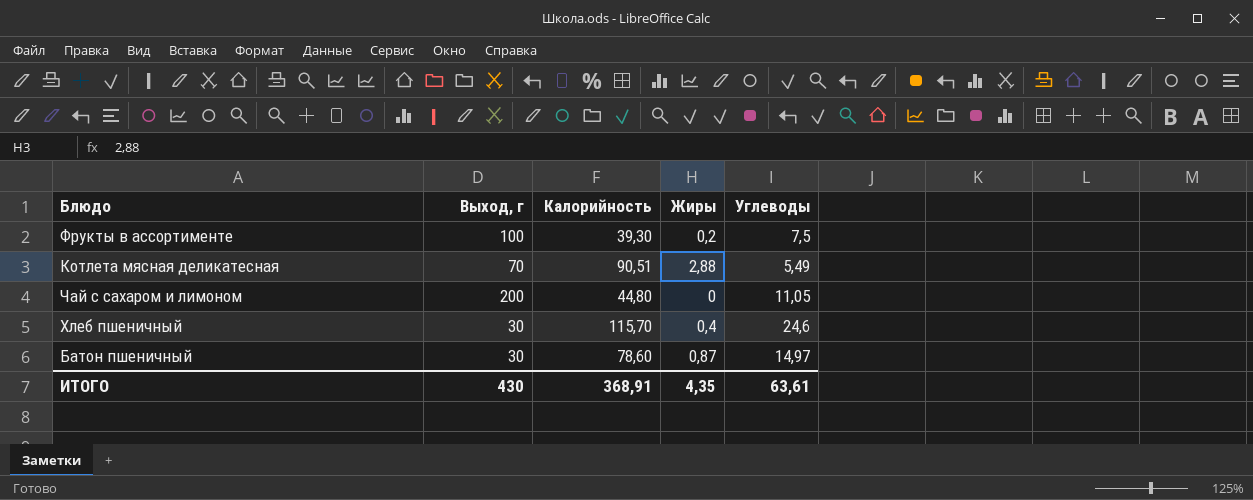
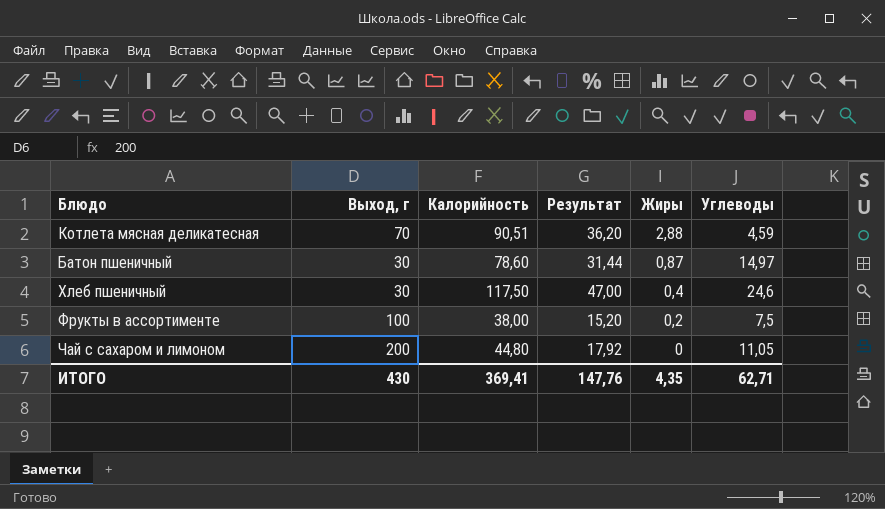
row order: none -> Жиры descending
column Результат | formula: none -> [Калорийность] * 0,4
Котлета мясная деликатесная | Углеводы: 5,49 -> 4,59
Хлеб пшеничный | Калорийность: 115,70 -> 117,50
Фрукты в ассортименте | Калорийность: 39,30 -> 38,00
ИТОГО | Калорийность: 368,91 -> 369,41
ИТОГО | Углеводы: 63,61 -> 62,71

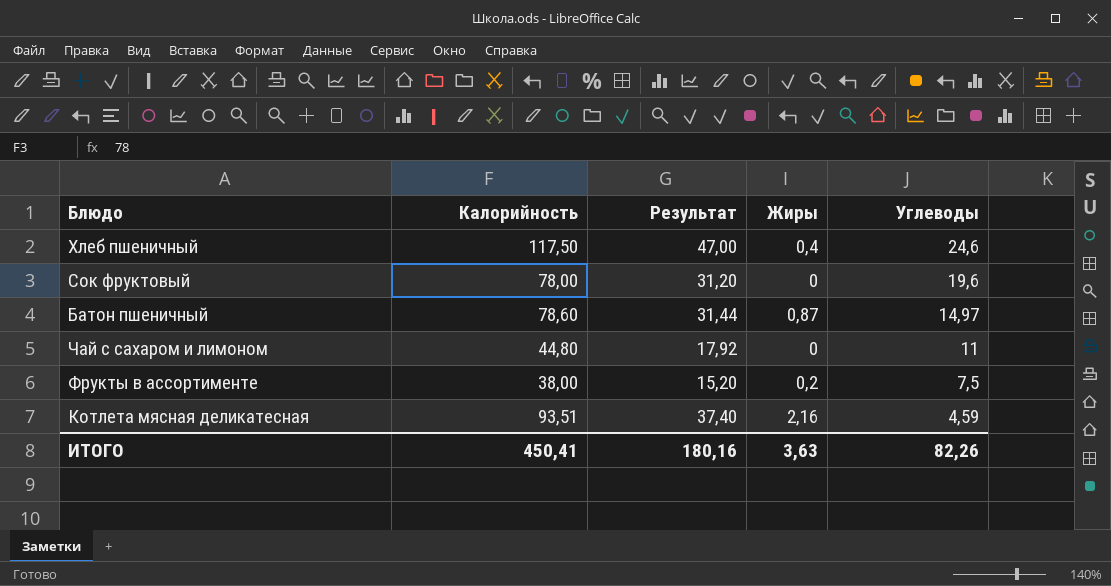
row order: Жиры descending -> Углеводы descending
column Выход, г | position: 2 -> none
row Сок фруктовый: none -> 78,00 | 31,20 | 0 | 19,6
Чай с сахаром и лимоном | Углеводы: 11,05 -> 11
Котлета мясная деликатесная | Калорийность: 90,51 -> 93,51
Котлета мясная деликатесная | Результат: 36,20 -> 37,40
Котлета мясная деликатесная | Жиры: 2,88 -> 2,16
ИТОГО | Калорийность: 369,41 -> 450,41
ИТОГО | Результат: 147,76 -> 180,16
ИТОГО | Жиры: 4,35 -> 3,63
ИТОГО | Углеводы: 62,71 -> 82,26

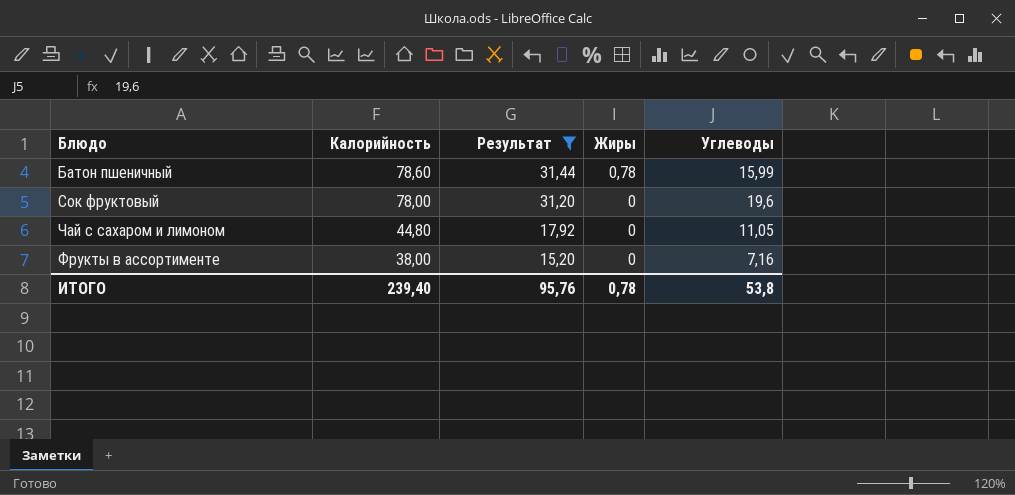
filter: none -> Результат <= 31,44
row order: Углеводы descending -> Калорийность descending
Батон пшеничный | Жиры: 0,87 -> 0,78
Батон пшеничный | Углеводы: 14,97 -> 15,99
Чай с сахаром и лимоном | Углеводы: 11 -> 11,05
Фрукты в ассортименте | Жиры: 0,2 -> 0
Фрукты в ассортименте | Углеводы: 7,5 -> 7,16
ИТОГО | Калорийность: 450,41 -> 239,40
ИТОГО | Результат: 180,16 -> 95,76
ИТОГО | Жиры: 3,63 -> 0,78
ИТОГО | Углеводы: 82,26 -> 53,8

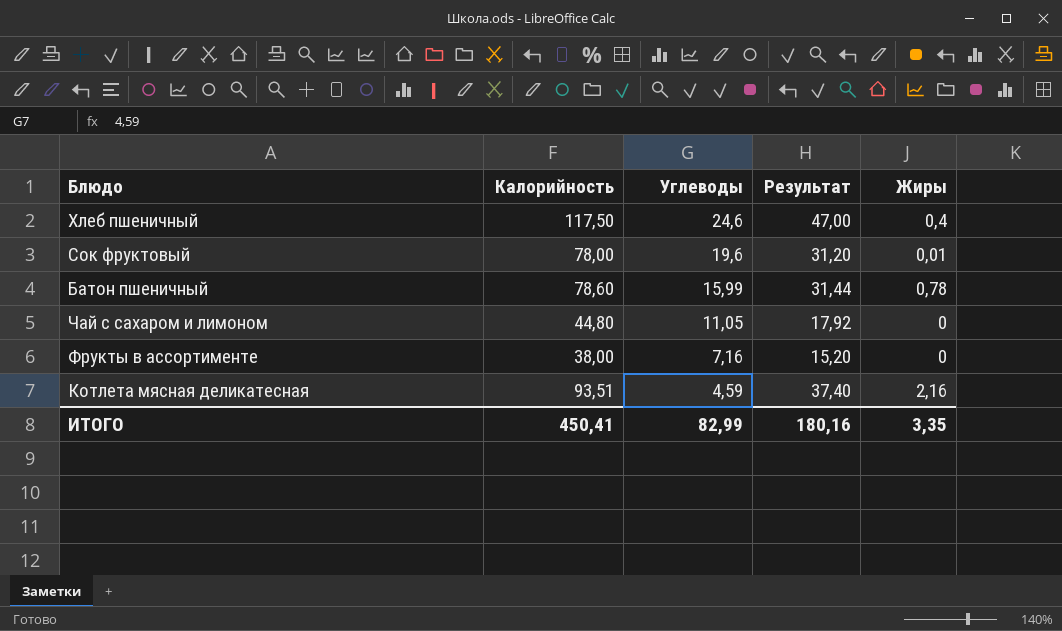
filter: Результат <= 31,44 -> none
row order: Калорийность descending -> Углеводы descending
column Углеводы | position: 5 -> 3
Сок фруктовый | Жиры: 0 -> 0,01
ИТОГО | Калорийность: 239,40 -> 450,41
ИТОГО | Углеводы: 53,8 -> 82,99
ИТОГО | Результат: 95,76 -> 180,16
ИТОГО | Жиры: 0,78 -> 3,35

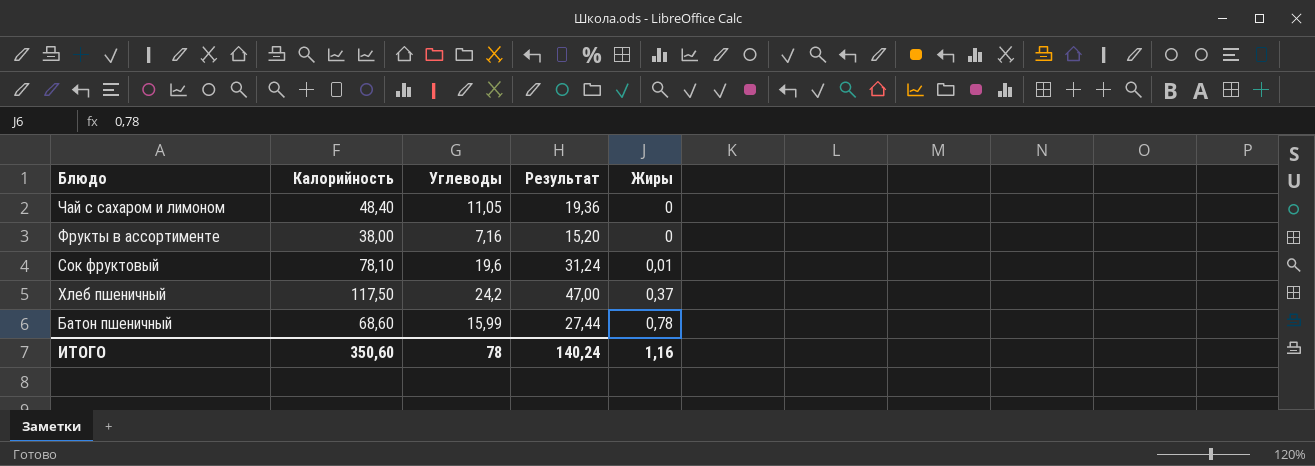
row order: Углеводы descending -> Жиры ascending
row Котлета мясная деликатесная: 93,51 | 4,59 | 37,40 | 2,16 -> none
Чай с сахаром и лимоном | Калорийность: 44,80 -> 48,40
Чай с сахаром и лимоном | Результат: 17,92 -> 19,36
Сок фруктовый | Калорийность: 78,00 -> 78,10
Сок фруктовый | Результат: 31,20 -> 31,24
Хлеб пшеничный | Углеводы: 24,6 -> 24,2
Хлеб пшеничный | Жиры: 0,4 -> 0,37
Батон пшеничный | Калорийность: 78,60 -> 68,60
Батон пшеничный | Результат: 31,44 -> 27,44
ИТОГО | Калорийность: 450,41 -> 350,60
ИТОГО | Углеводы: 82,99 -> 78
ИТОГО | Результат: 180,16 -> 140,24
ИТОГО | Жиры: 3,35 -> 1,16

